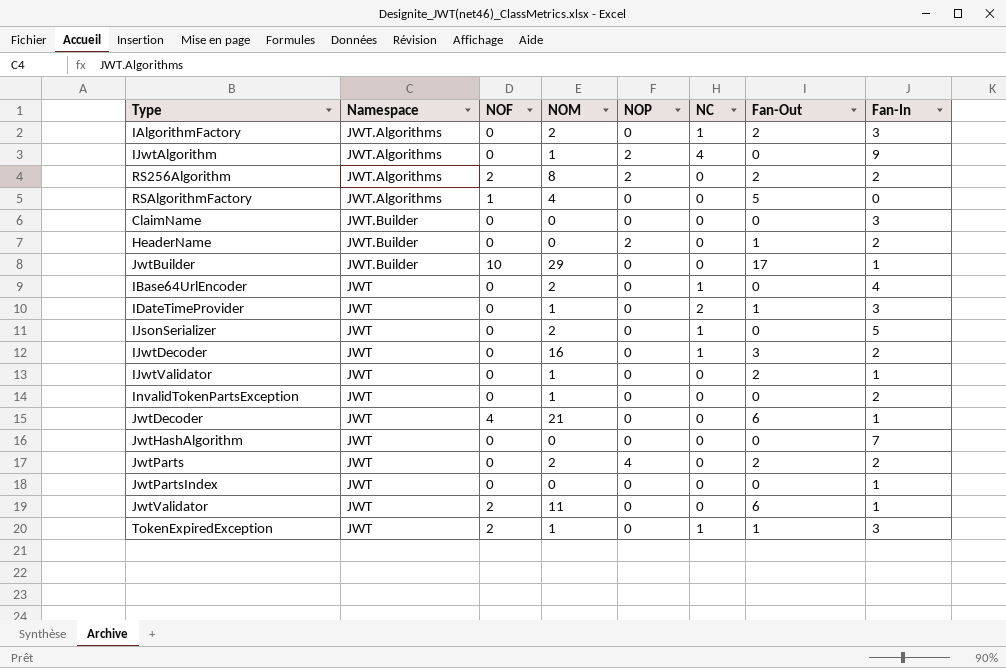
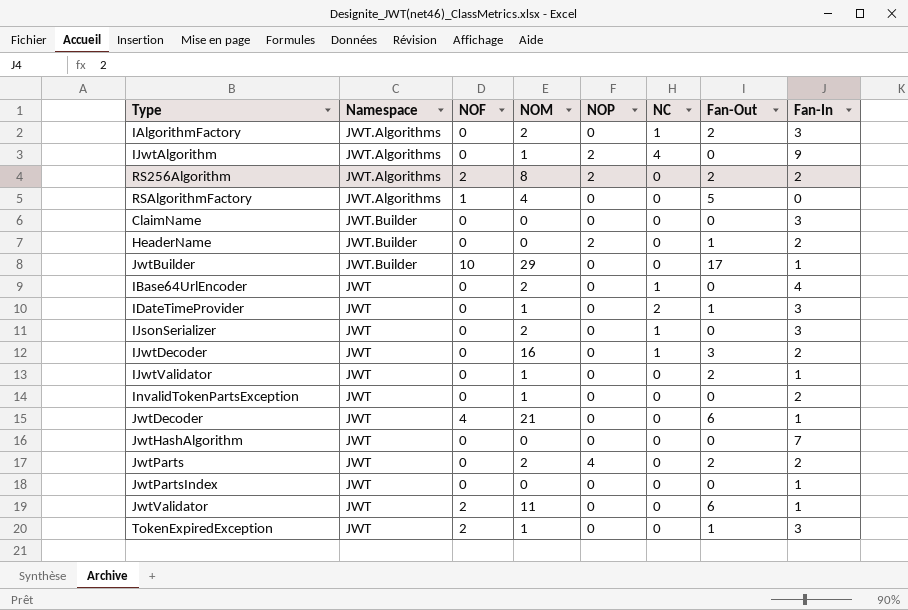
IJsonSerializer | Fan-In: 5 -> 3
TokenExpiredException | NC: 1 -> 0

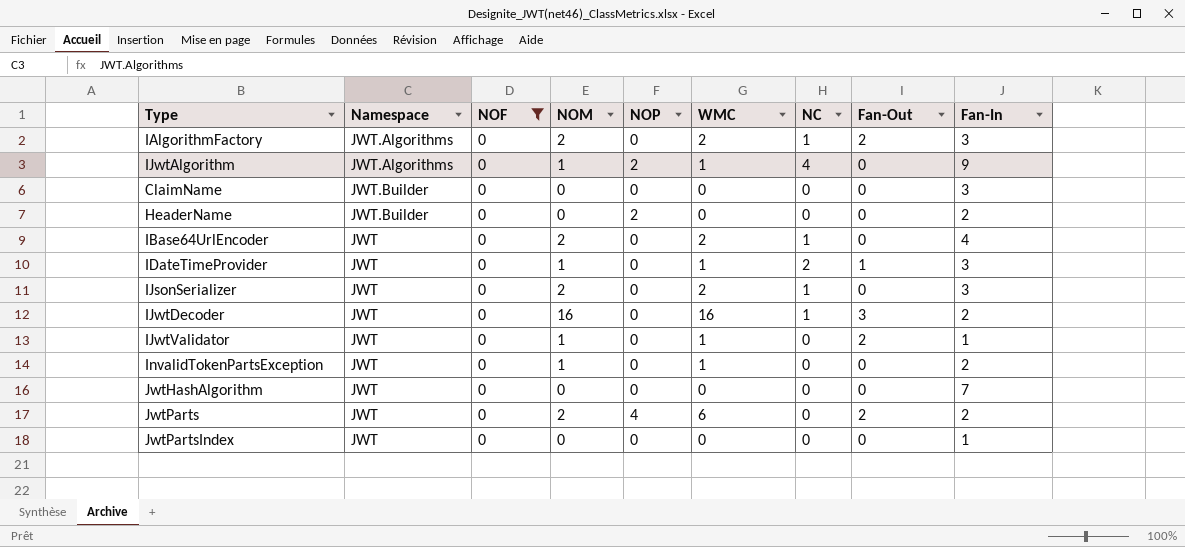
filter: none -> NOF = 0
column WMC | position: none -> 6
HeaderName | Fan-Out: 1 -> 0

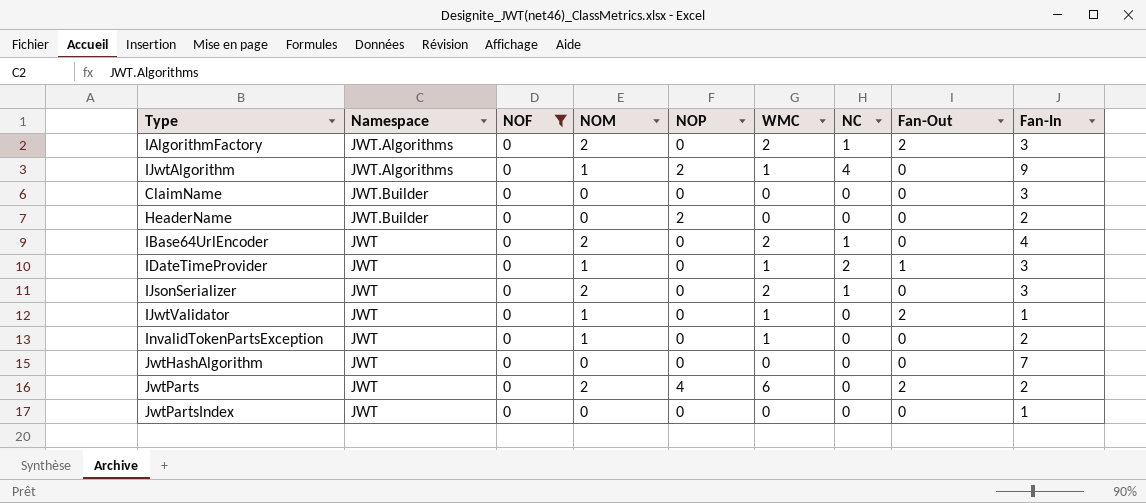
row IJwtDecoder: JWT | 0 | 16 | 0 | 16 | 1 | 3 | 2 -> none

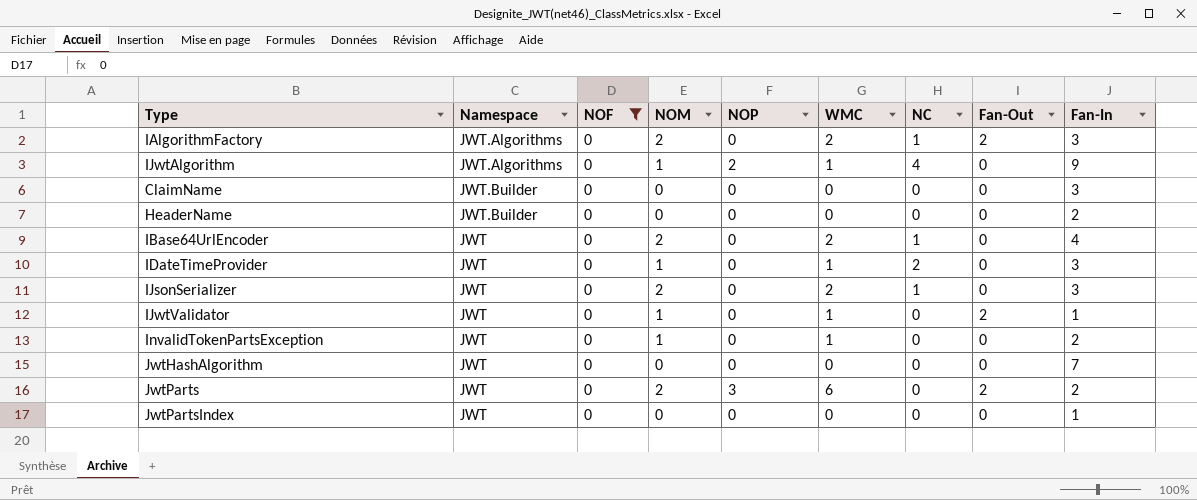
HeaderName | NOP: 2 -> 0
IDateTimeProvider | Fan-Out: 1 -> 0
JwtParts | NOP: 4 -> 3

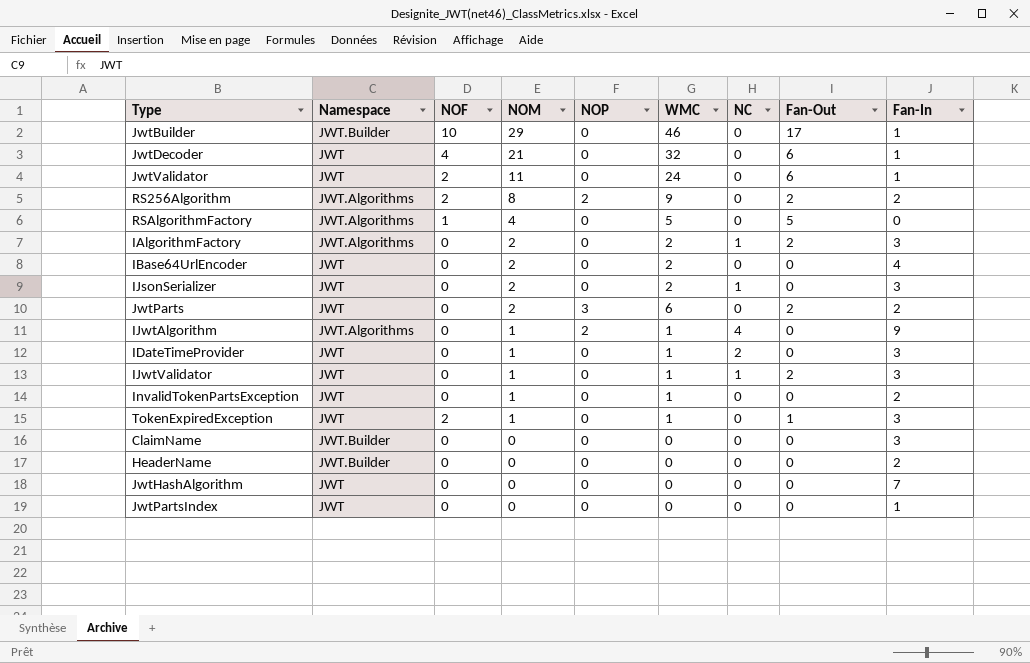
filter: NOF = 0 -> none
row order: none -> NOM descending
IBase64UrlEncoder | NC: 1 -> 0
IJwtValidator | NC: 0 -> 1
IJwtValidator | Fan-In: 1 -> 3

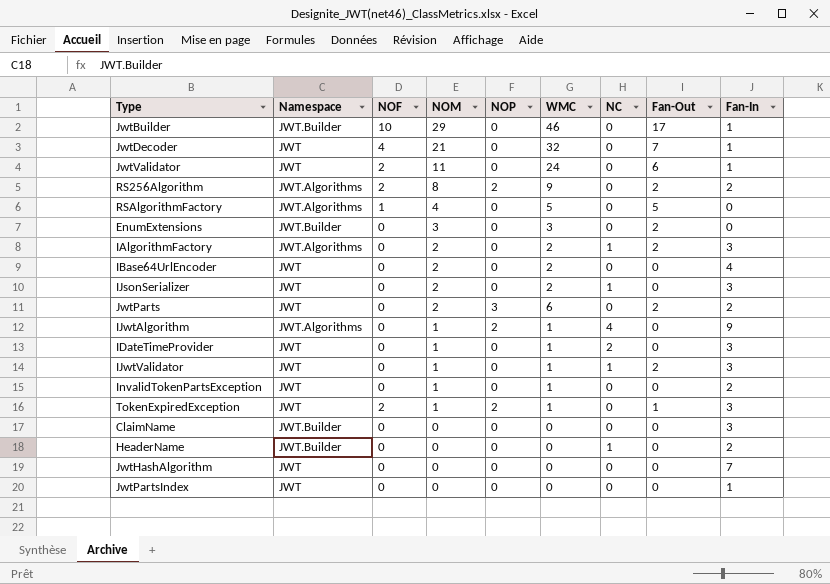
JwtDecoder | Fan-Out: 6 -> 7
row EnumExtensions: none -> JWT.Builder | 0 | 3 | 0 | 3 | 0 | 2 | 0
TokenExpiredException | NOP: 0 -> 2
HeaderName | NC: 0 -> 1

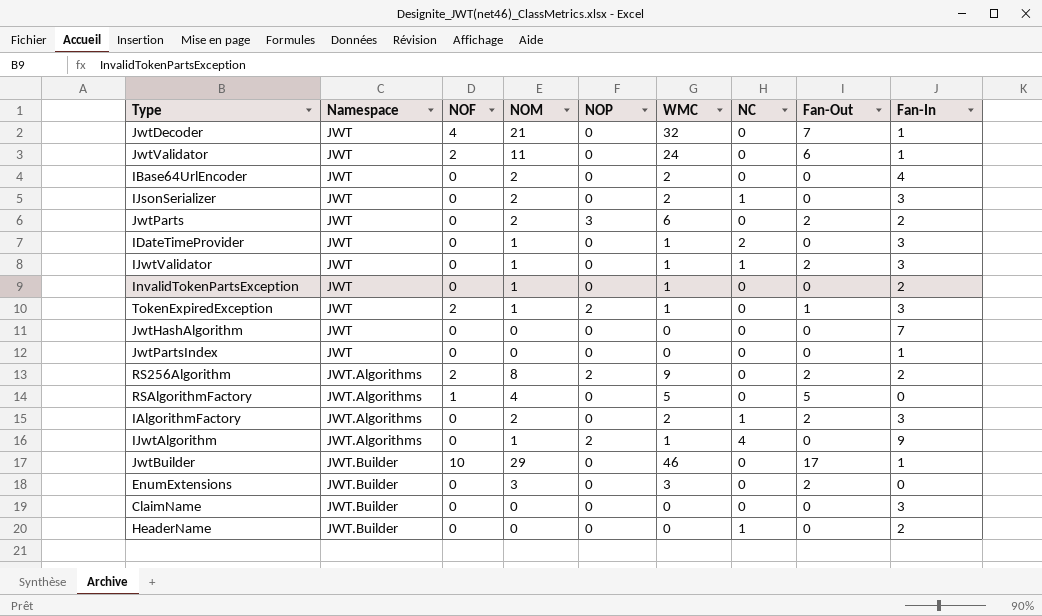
row order: NOM descending -> Namespace ascending

